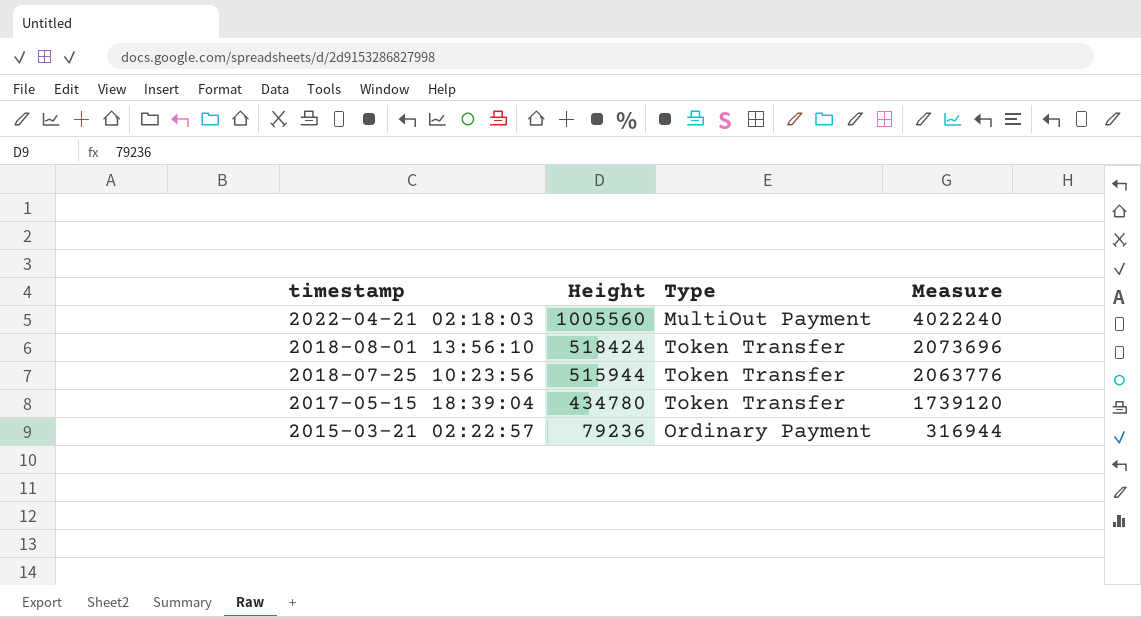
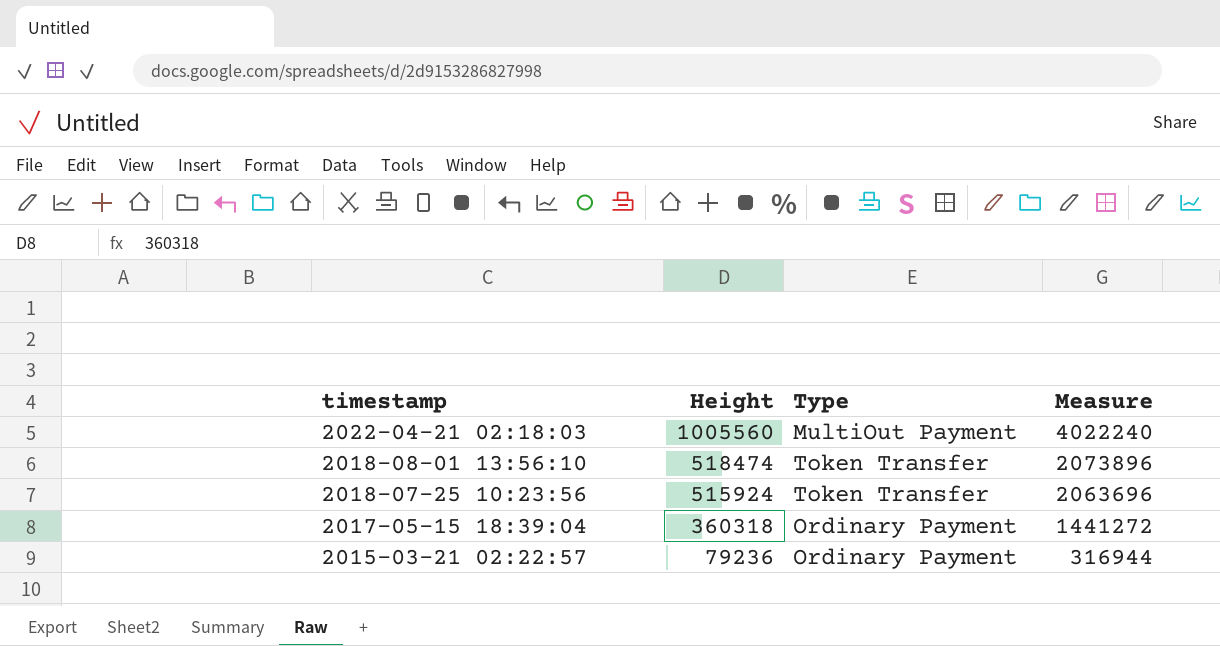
2018-08-01 13:56:10 | Height: 518424 -> 518474
2018-08-01 13:56:10 | Measure: 2073696 -> 2073896
2018-07-25 10:23:56 | Height: 515944 -> 515924
2018-07-25 10:23:56 | Measure: 2063776 -> 2063696
2017-05-15 18:39:04 | Height: 434780 -> 360318
2017-05-15 18:39:04 | Type: Token Transfer -> Ordinary Payment
2017-05-15 18:39:04 | Measure: 1739120 -> 1441272

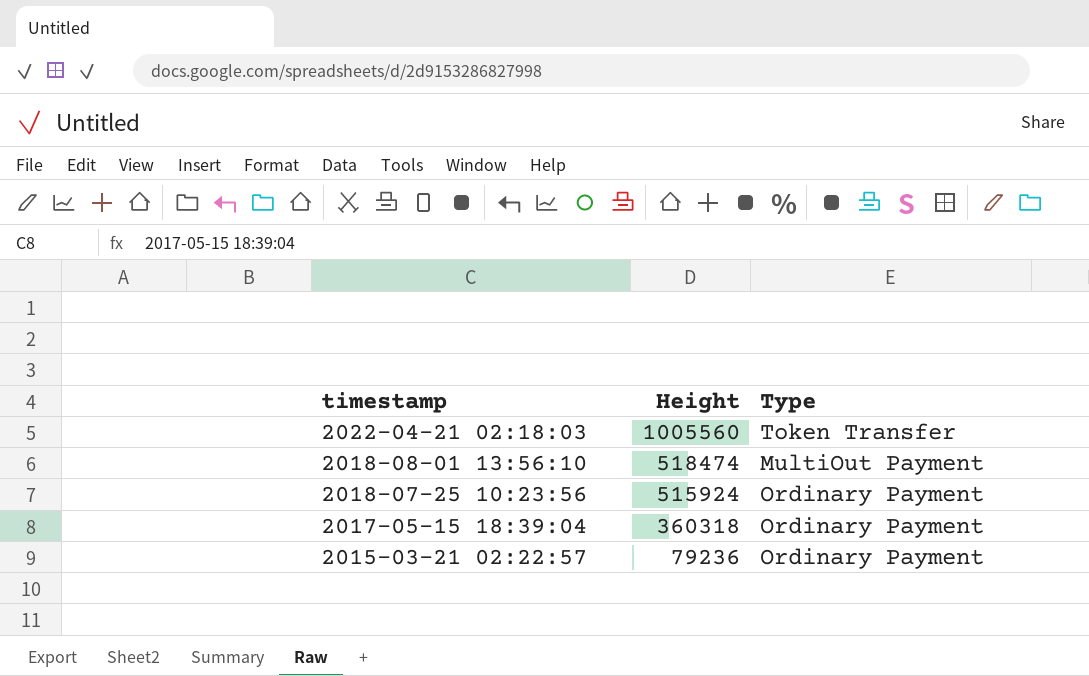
column Measure | formula: [Height] * 4 -> none
2022-04-21 02:18:03 | Type: MultiOut Payment -> Token Transfer
2018-08-01 13:56:10 | Type: Token Transfer -> MultiOut Payment
2018-07-25 10:23:56 | Type: Token Transfer -> Ordinary Payment

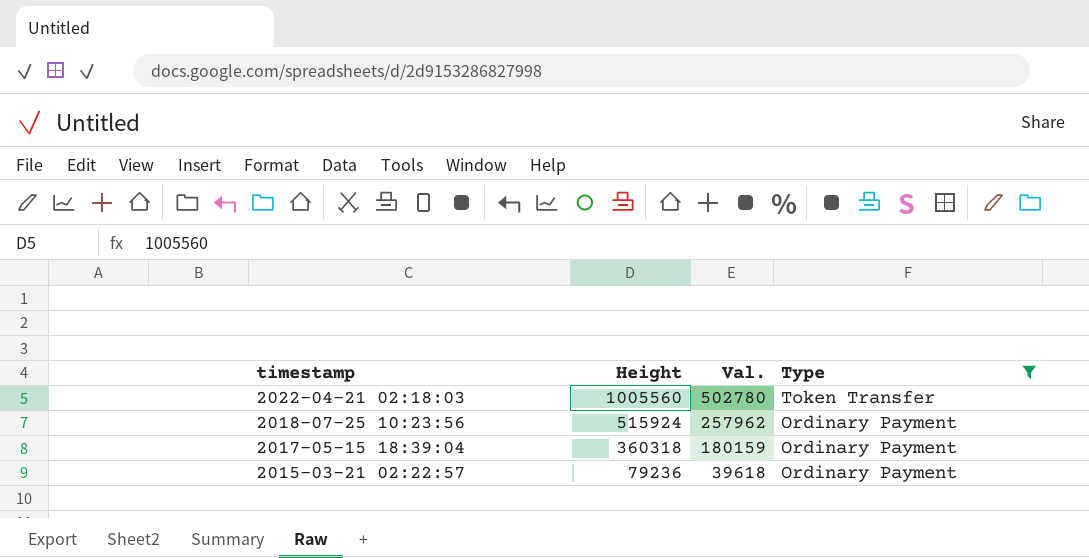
filter: none -> Type != MultiOut Payment
column Val. | formula: none -> [Height] * 0.5

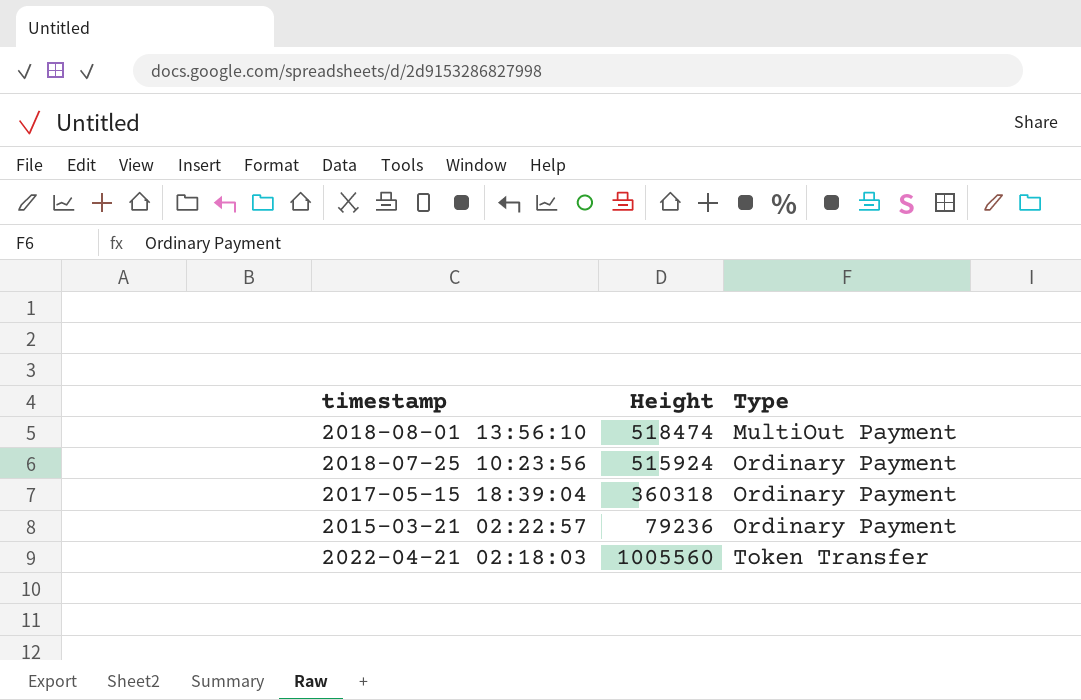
filter: Type != MultiOut Payment -> none
row order: timestamp descending -> Type ascending
column Val. | formula: [Height] * 0.5 -> none

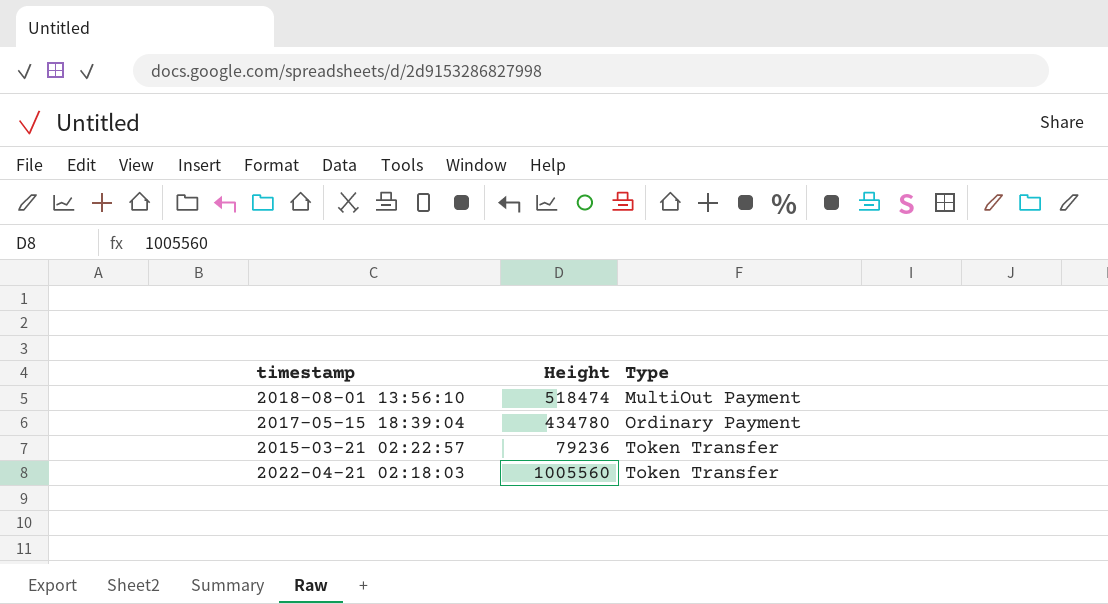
row 2018-07-25 10:23:56: 515924 | Ordinary Payment -> none
2017-05-15 18:39:04 | Height: 360318 -> 434780
2015-03-21 02:22:57 | Type: Ordinary Payment -> Token Transfer

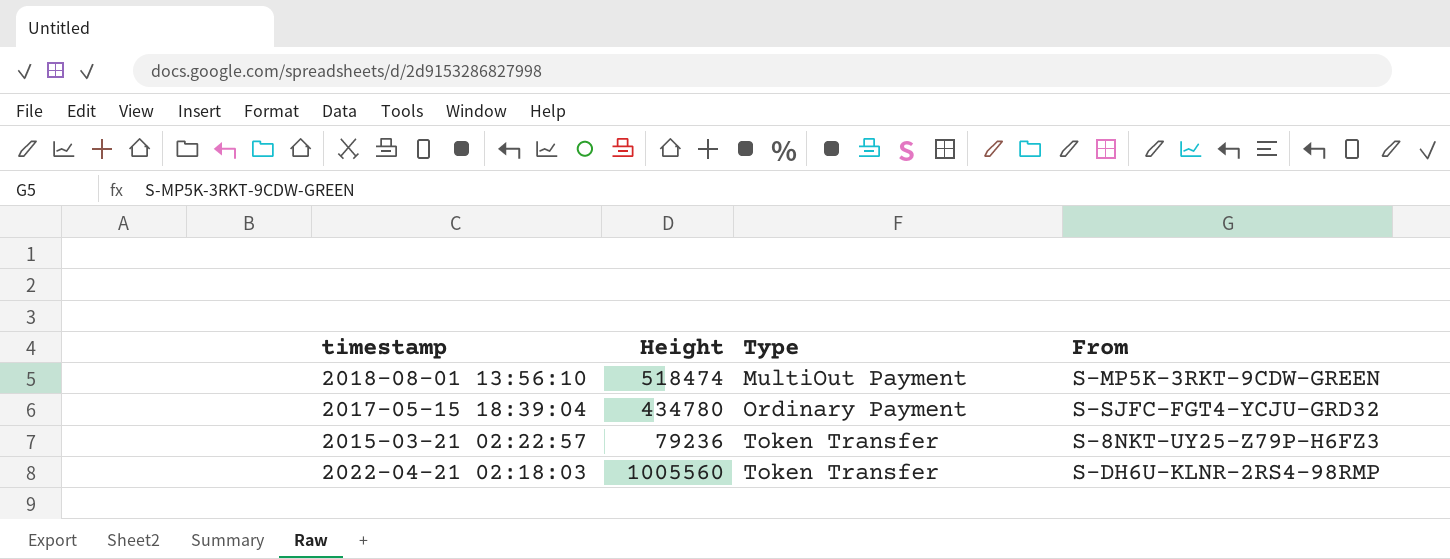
column From | position: none -> 4

